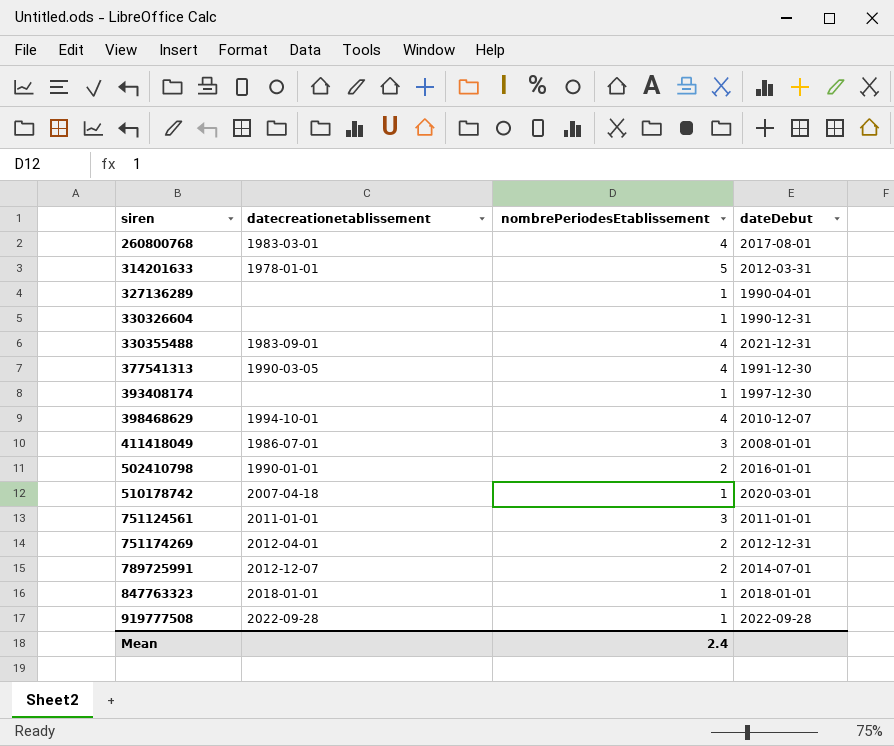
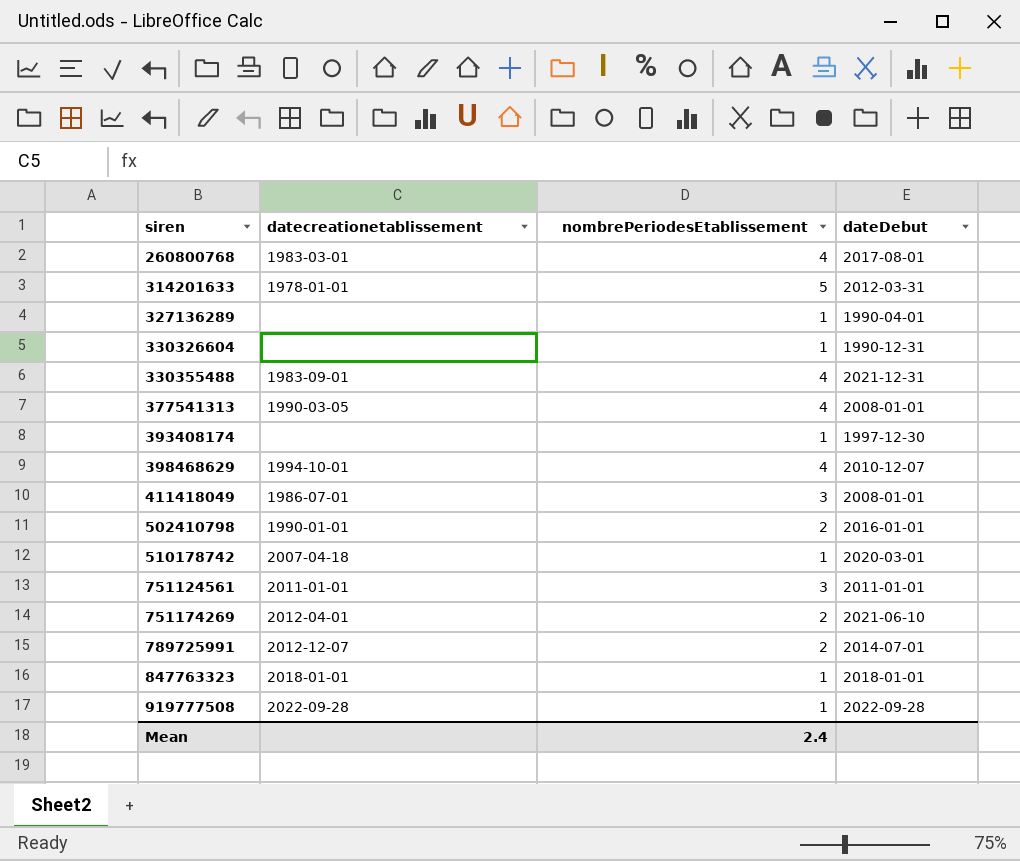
377541313 | dateDebut: 1991-12-30 -> 2008-01-01
751174269 | dateDebut: 2012-12-31 -> 2021-06-10

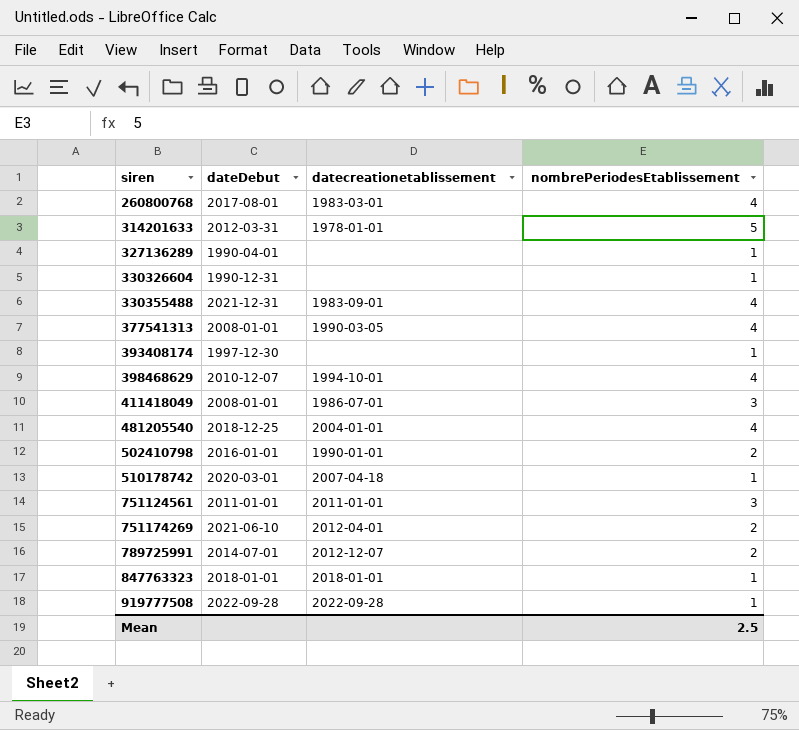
column dateDebut | position: 4 -> 2
row 481205540: none -> 2018-12-25 | 2004-01-01 | 4
Mean | nombrePeriodesEtablissement: 2.4 -> 2.5

